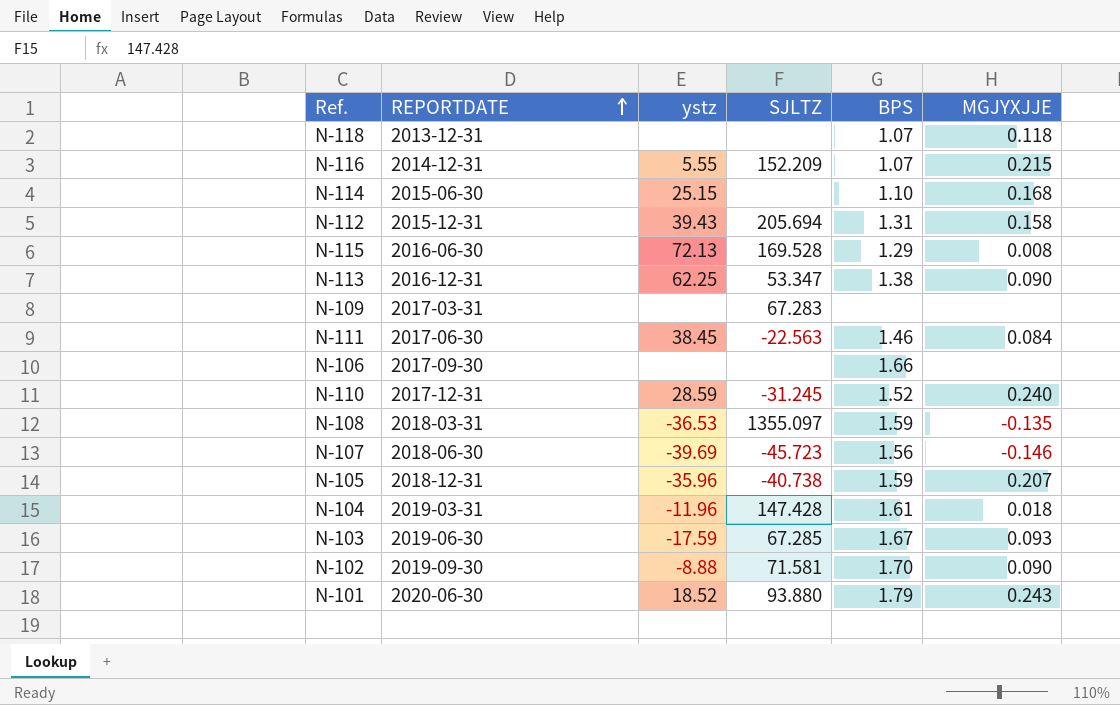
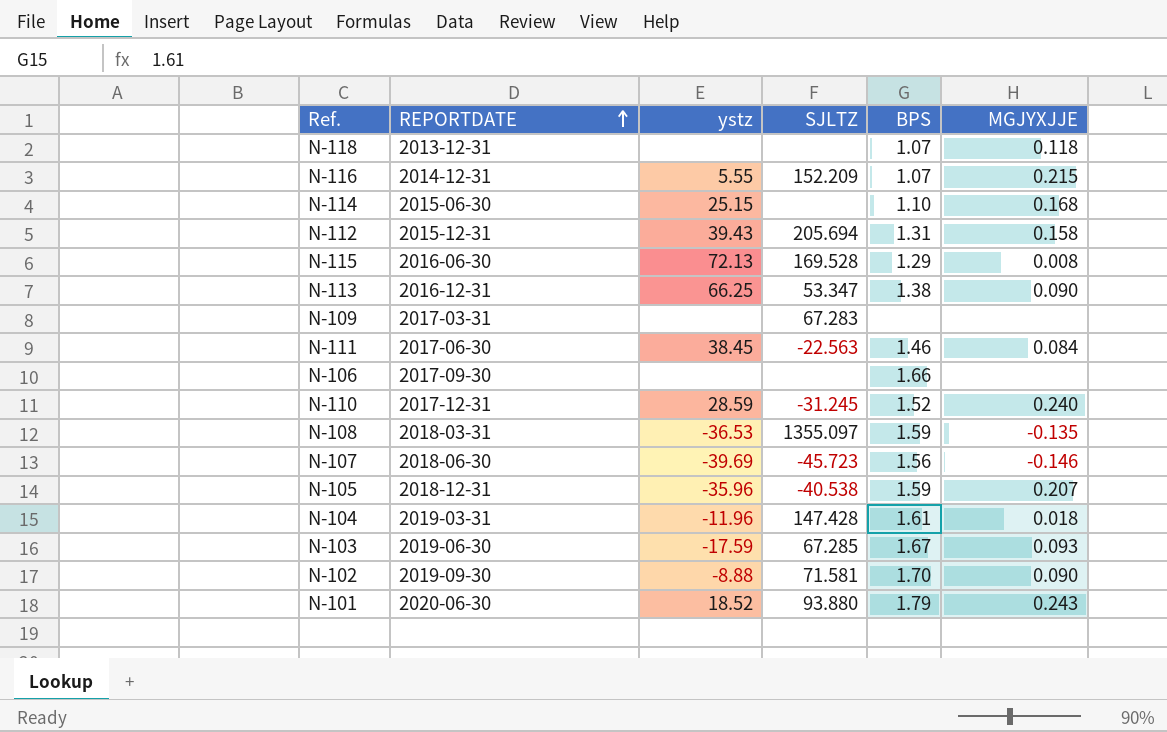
N-113 | ystz: 62.25 -> 66.25
N-105 | SJLTZ: -40.738 -> -40.538

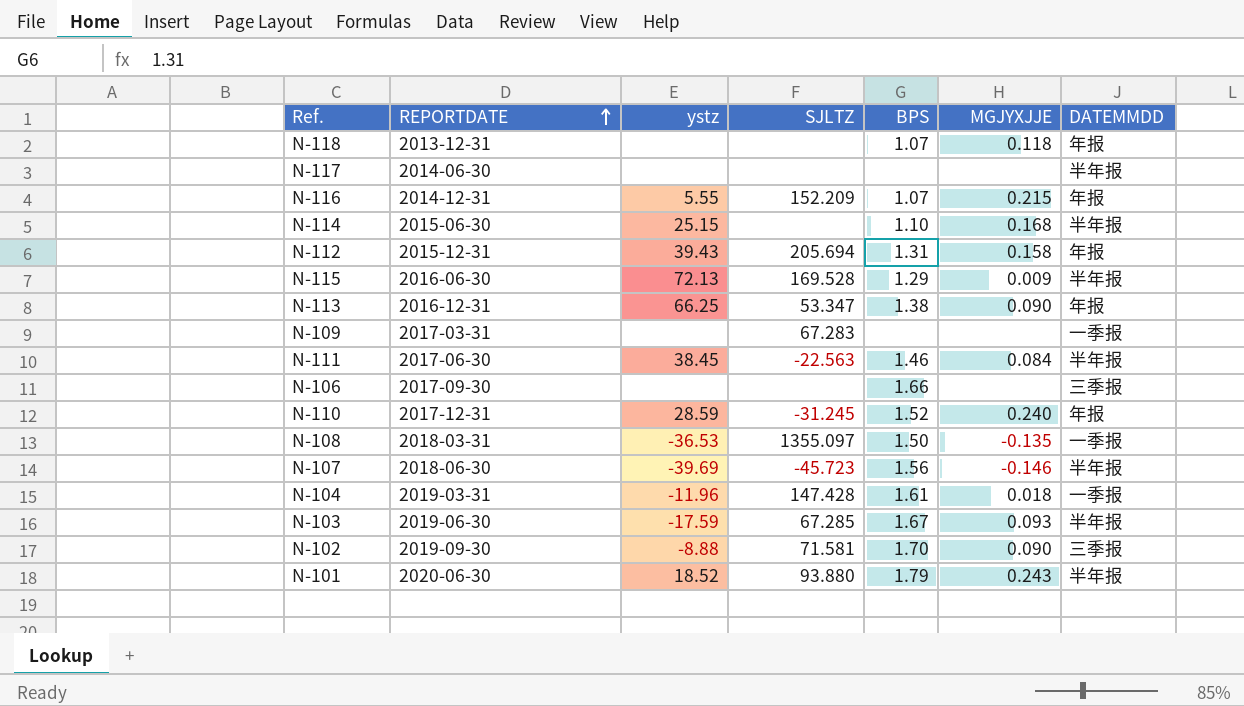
column DATEMMDD | position: none -> 7
row N-105: 2018-12-31 | -35.96 | -40.538 | 1.59 | 0.207 -> none
row N-117: none -> 2014-06-30 | none | none | none | none | 半年报
N-115 | MGJYXJJE: 0.008 -> 0.009
N-108 | BPS: 1.59 -> 1.50

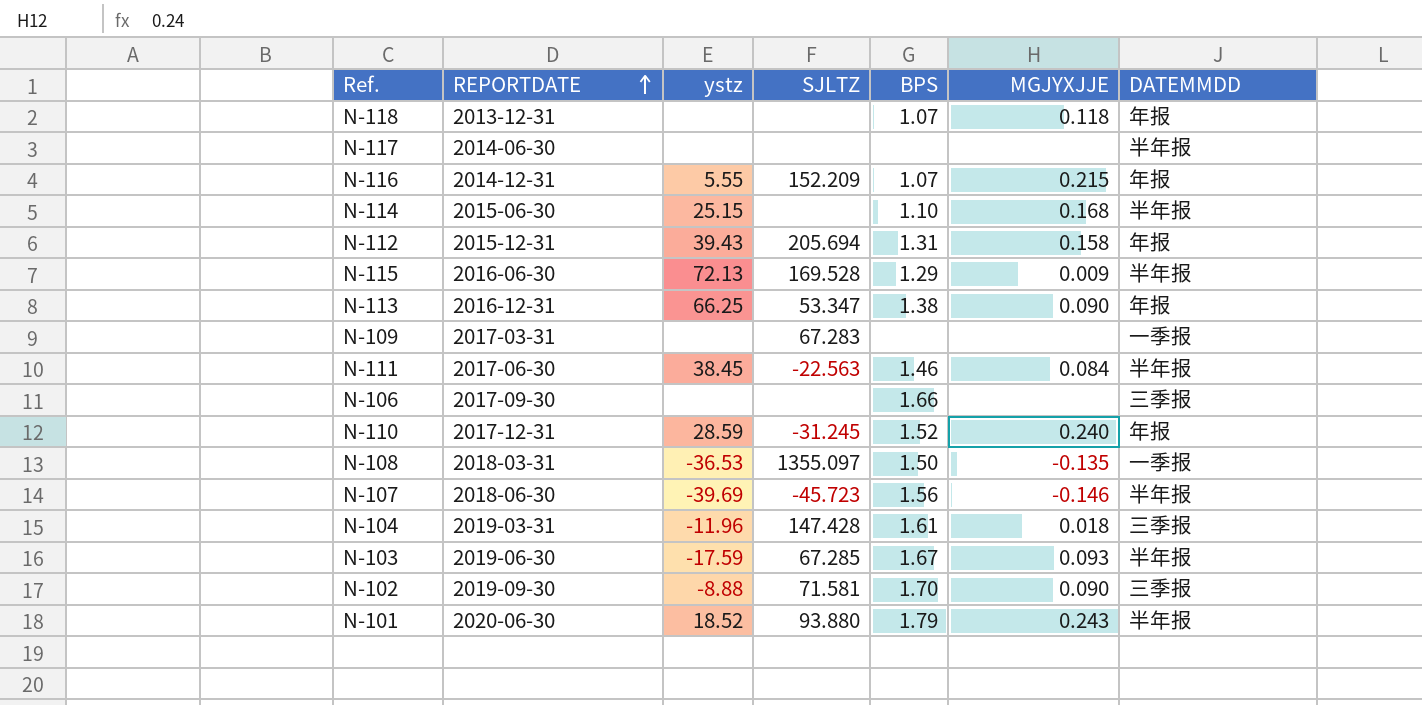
N-104 | DATEMMDD: 一季报 -> 三季报

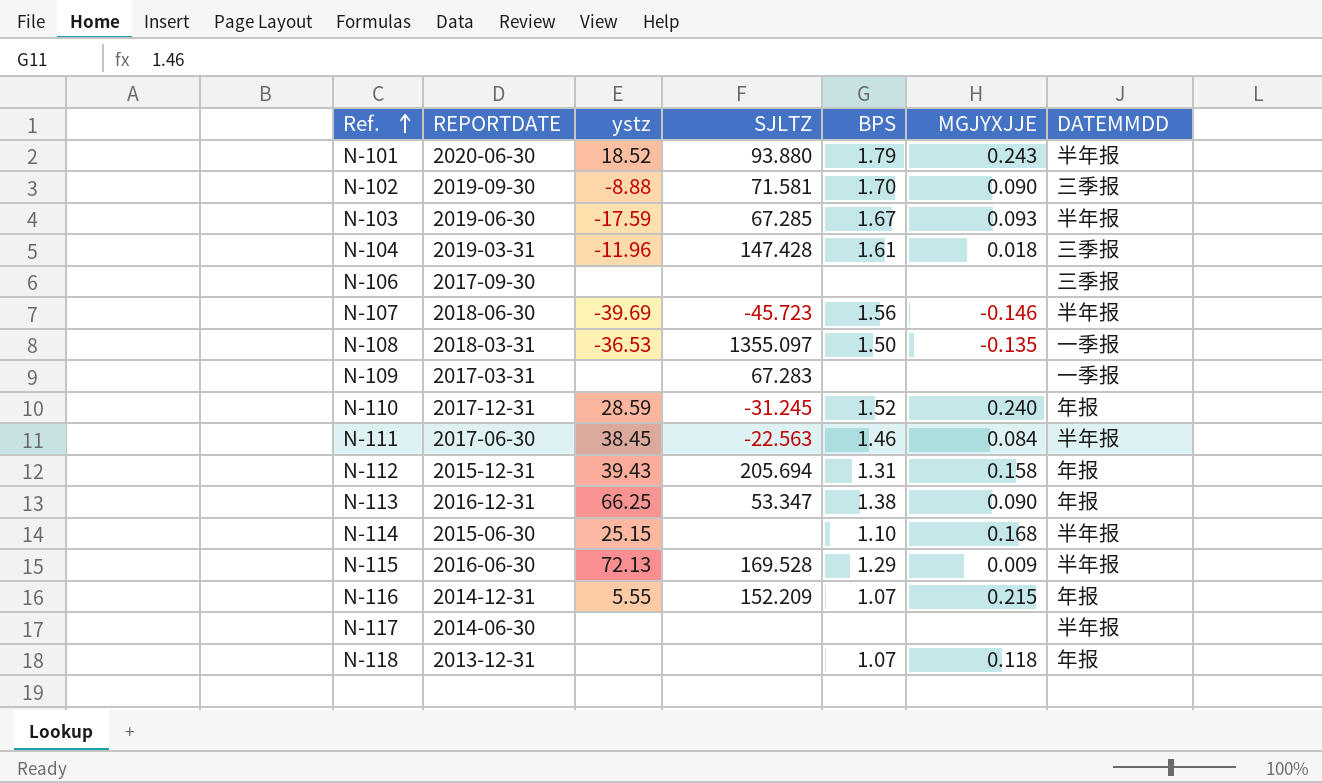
row order: REPORTDATE ascending -> Ref. ascending
N-106 | BPS: 1.66 -> none

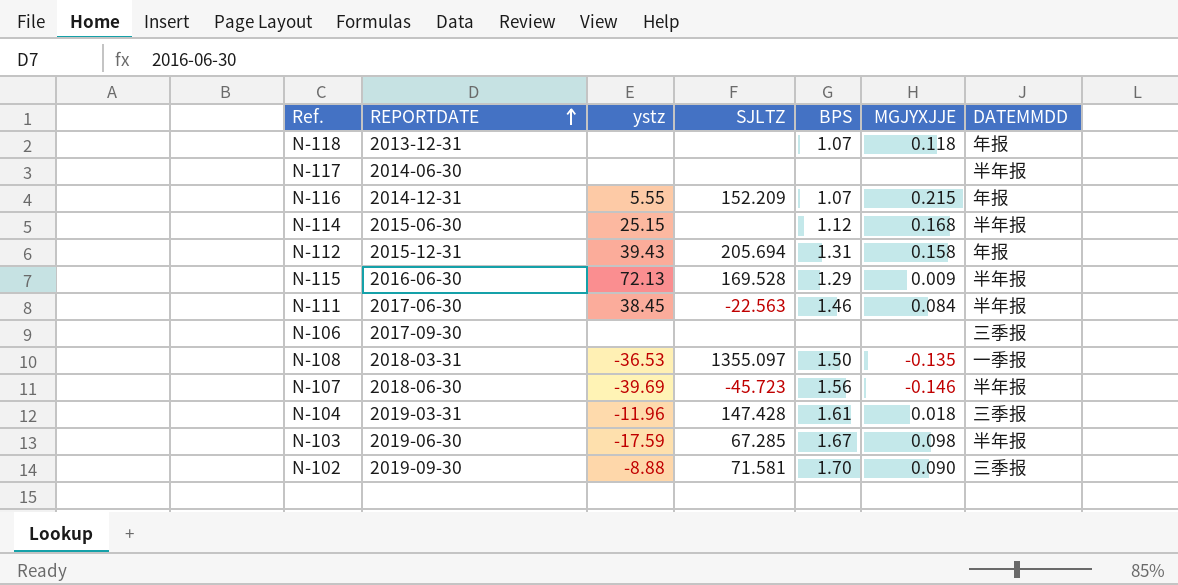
row order: Ref. ascending -> REPORTDATE ascending
row N-101: 2020-06-30 | 18.52 | 93.880 | 1.79 | 0.243 | 半年报 -> none
row N-109: 2017-03-31 | none | 67.283 | none | none | 一季报 -> none
row N-110: 2017-12-31 | 28.59 | -31.245 | 1.52 | 0.240 | 年报 -> none
row N-113: 2016-12-31 | 66.25 | 53.347 | 1.38 | 0.090 | 年报 -> none
N-114 | BPS: 1.10 -> 1.12
N-103 | MGJYXJJE: 0.093 -> 0.098

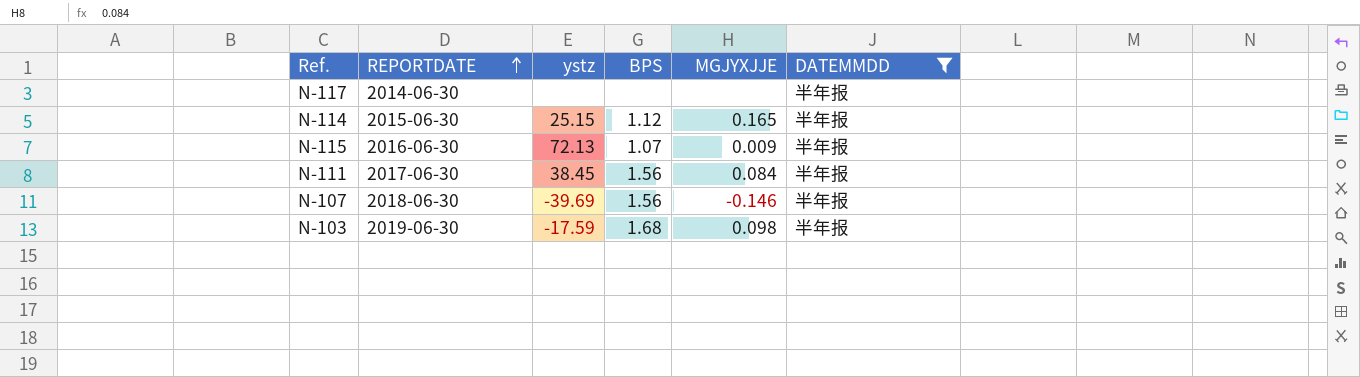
filter: none -> DATEMMDD = 半年报
column SJLTZ | position: 4 -> none
N-114 | MGJYXJJE: 0.168 -> 0.165
N-115 | BPS: 1.29 -> 1.07
N-111 | BPS: 1.46 -> 1.56
N-103 | BPS: 1.67 -> 1.68

